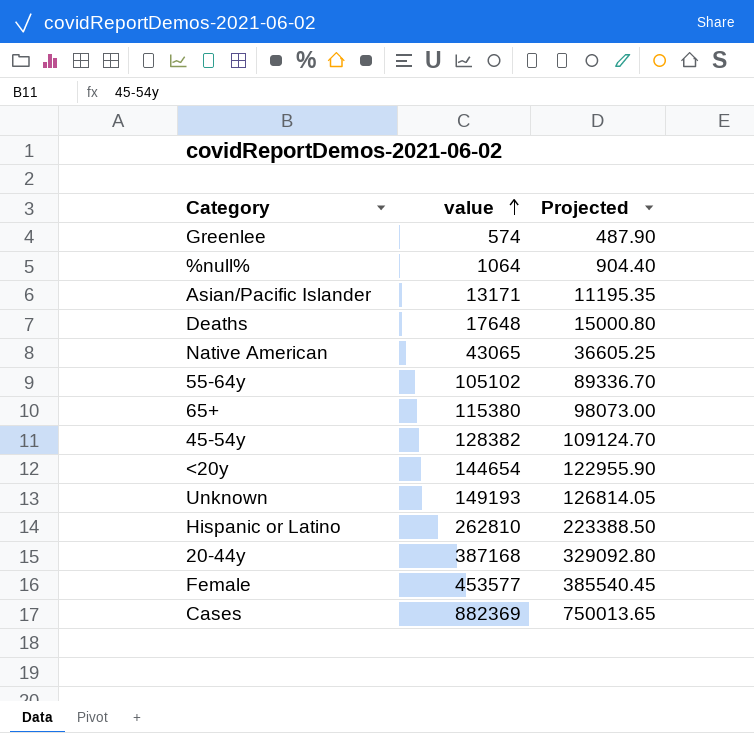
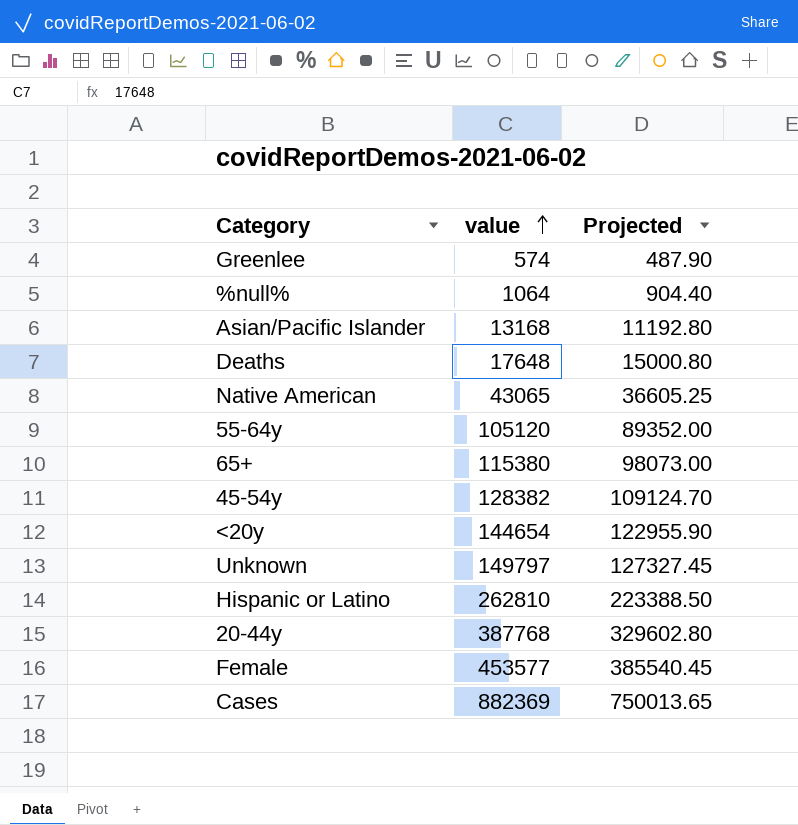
Asian/Pacific Islander | value: 13171 -> 13168
Asian/Pacific Islander | Projected: 11195.35 -> 11192.80
55-64y | value: 105102 -> 105120
55-64y | Projected: 89336.70 -> 89352.00
Unknown | value: 149193 -> 149797
Unknown | Projected: 126814.05 -> 127327.45
20-44y | value: 387168 -> 387768
20-44y | Projected: 329092.80 -> 329602.80

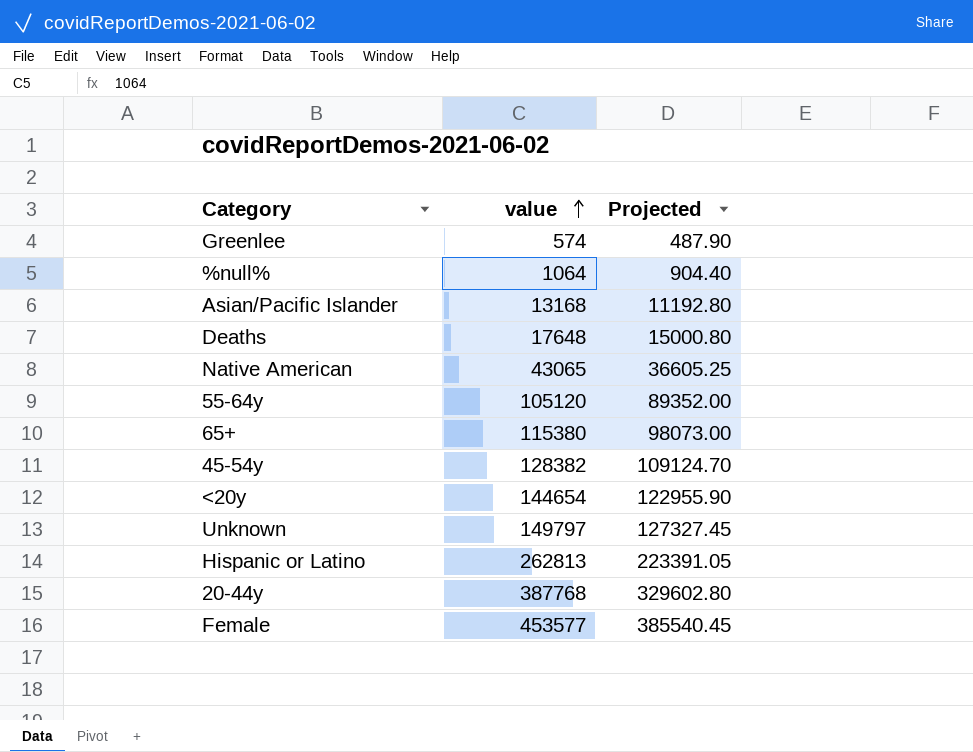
row Cases: 882369 | 750013.65 -> none
Hispanic or Latino | value: 262810 -> 262813
Hispanic or Latino | Projected: 223388.50 -> 223391.05

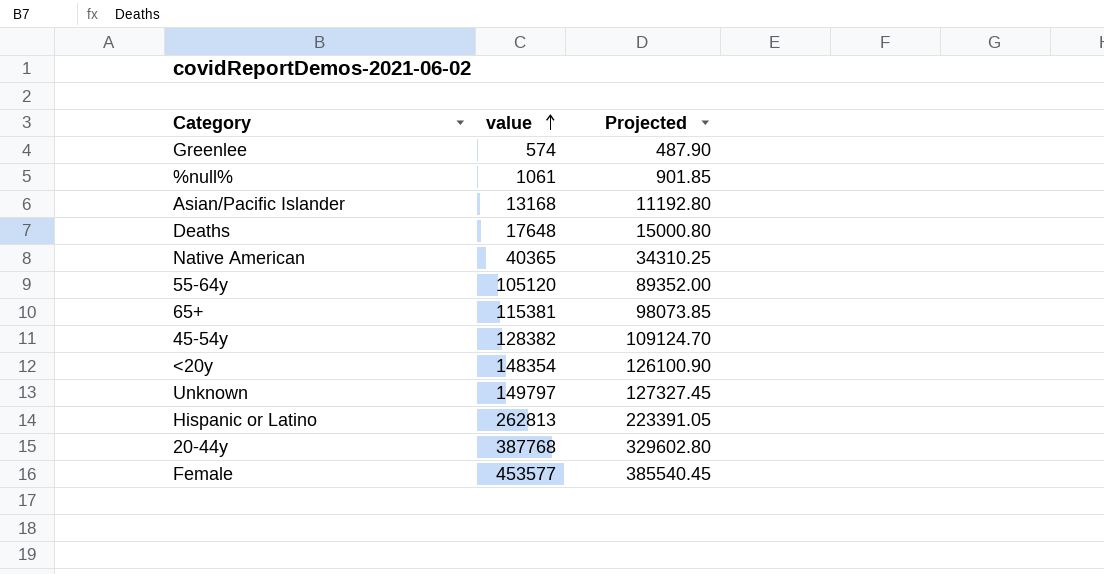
%null% | value: 1064 -> 1061
%null% | Projected: 904.40 -> 901.85
Native American | value: 43065 -> 40365
Native American | Projected: 36605.25 -> 34310.25
65+ | value: 115380 -> 115381
65+ | Projected: 98073.00 -> 98073.85
<20y | value: 144654 -> 148354
<20y | Projected: 122955.90 -> 126100.90

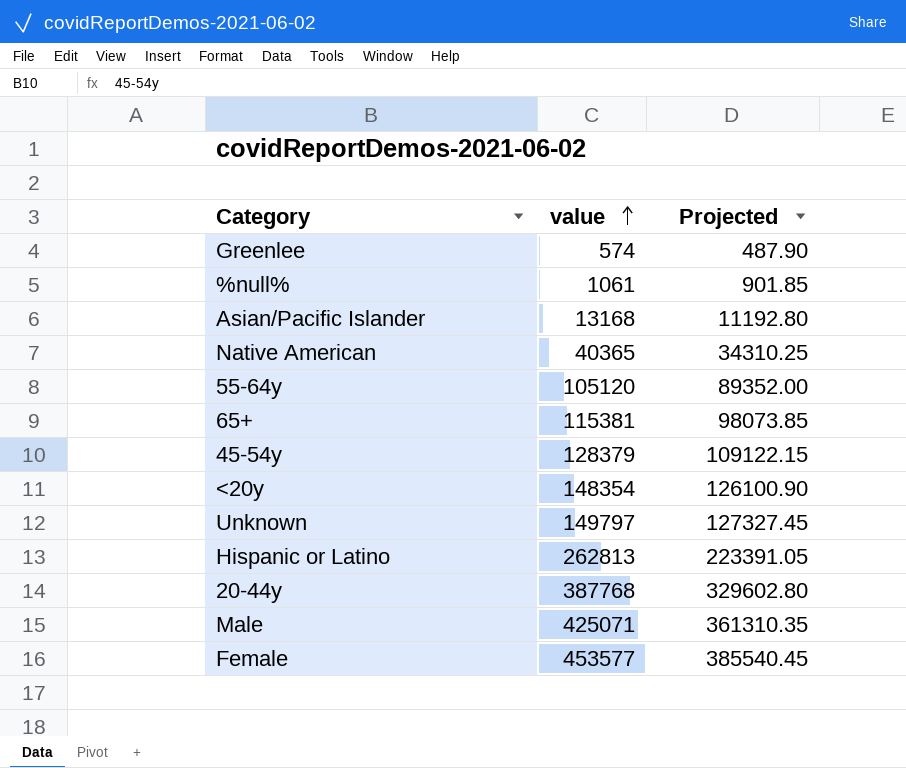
row Deaths: 17648 | 15000.80 -> none
45-54y | value: 128382 -> 128379
45-54y | Projected: 109124.70 -> 109122.15
row Male: none -> 425071 | 361310.35

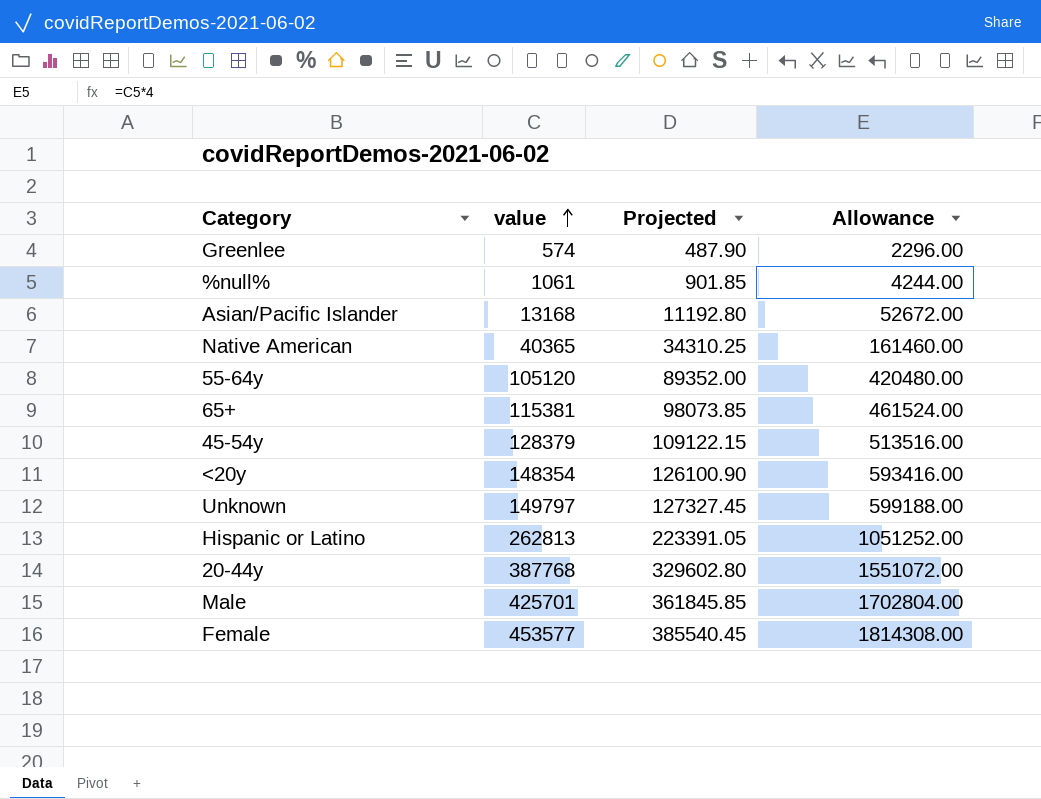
column Allowance | formula: none -> [value] * 4
Male | value: 425071 -> 425701
Male | Projected: 361310.35 -> 361845.85

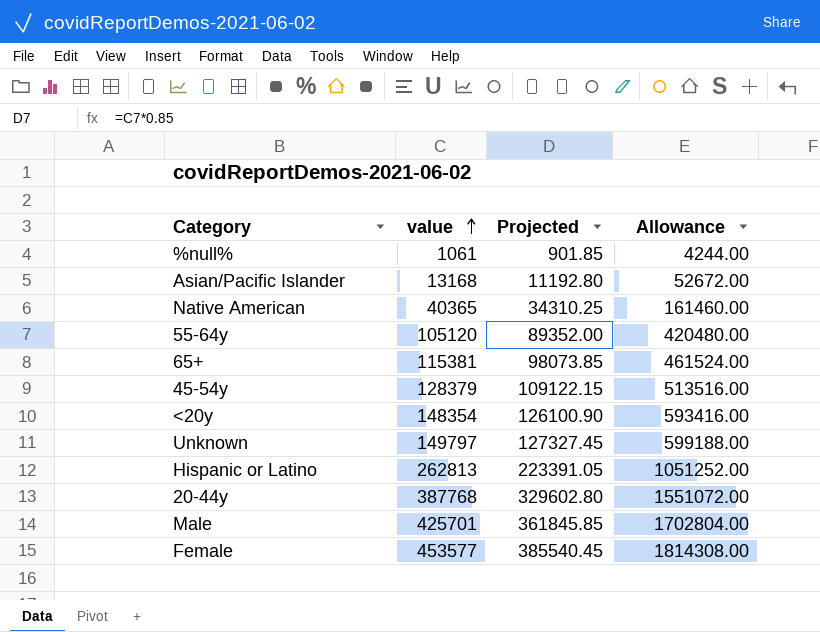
row Greenlee: 574 | 487.90 | 2296.00 -> none

